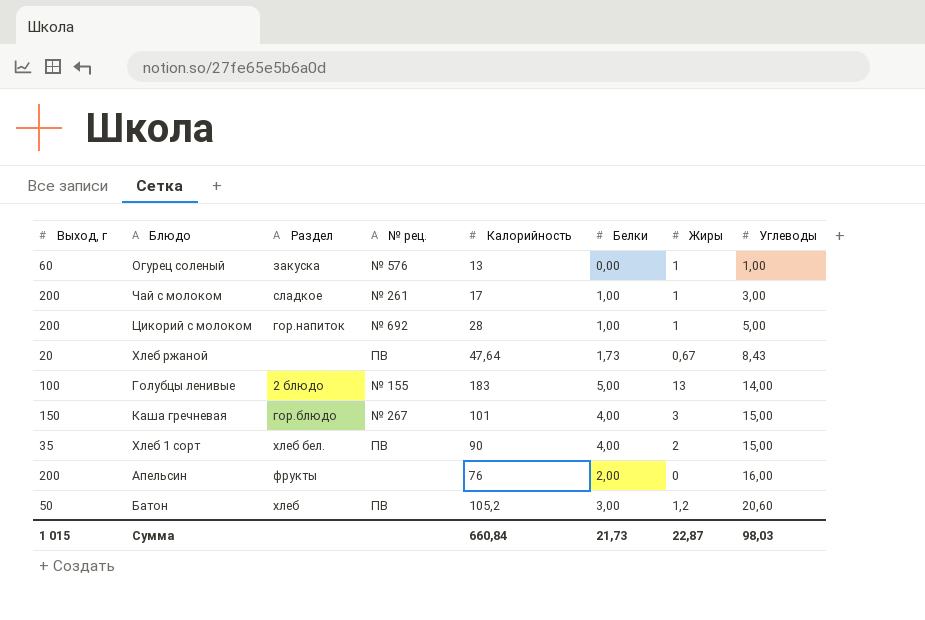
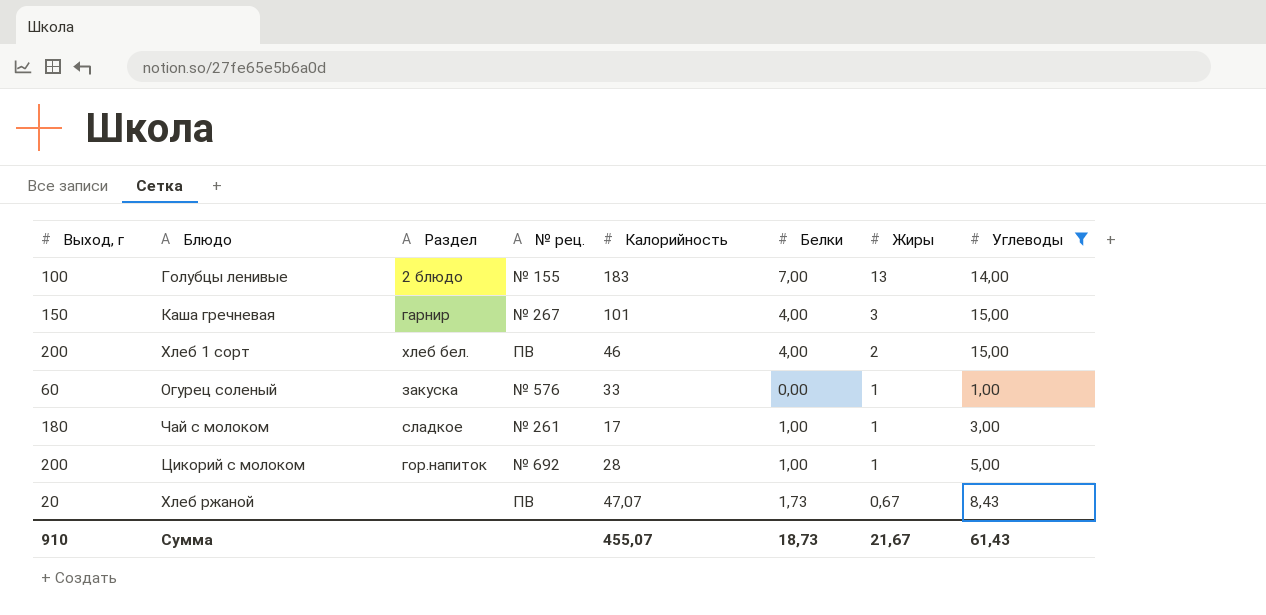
filter: none -> Углеводы <= 15,00
row order: Углеводы ascending -> Жиры descending
Голубцы ленивые | Белки: 5,00 -> 7,00
Каша гречневая | Раздел: гор.блюдо -> гарнир
Хлеб 1 сорт | Выход, г: 35 -> 200
Хлеб 1 сорт | Калорийность: 90 -> 46
Огурец соленый | Калорийность: 13 -> 33
Чай с молоком | Выход, г: 200 -> 180
Хлеб ржаной | Калорийность: 47,64 -> 47,07
Сумма | Выход, г: 1 015 -> 910
Сумма | Калорийность: 660,84 -> 455,07
Сумма | Белки: 21,73 -> 18,73
Сумма | Жиры: 22,87 -> 21,67
Сумма | Углеводы: 98,03 -> 61,43

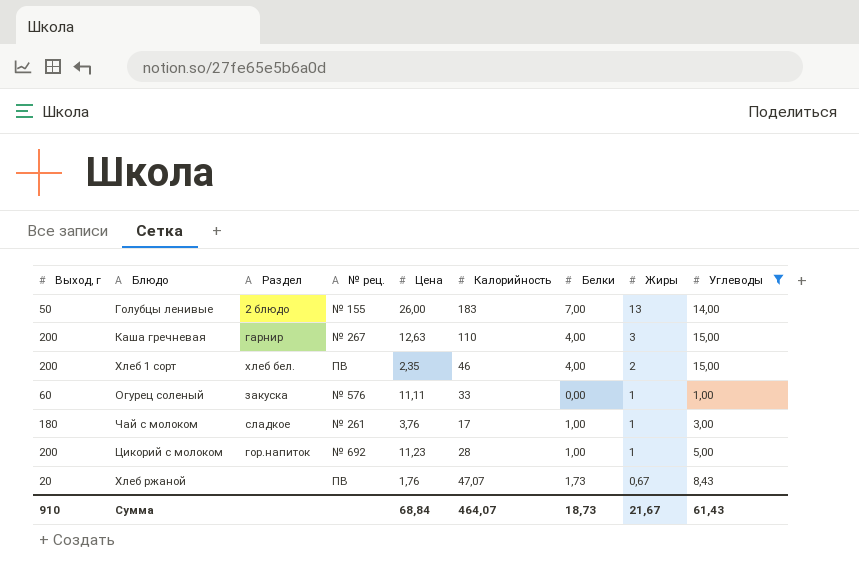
column Цена | position: none -> 5
Голубцы ленивые | Выход, г: 100 -> 50
Каша гречневая | Выход, г: 150 -> 200
Каша гречневая | Калорийность: 101 -> 110
Сумма | Калорийность: 455,07 -> 464,07

